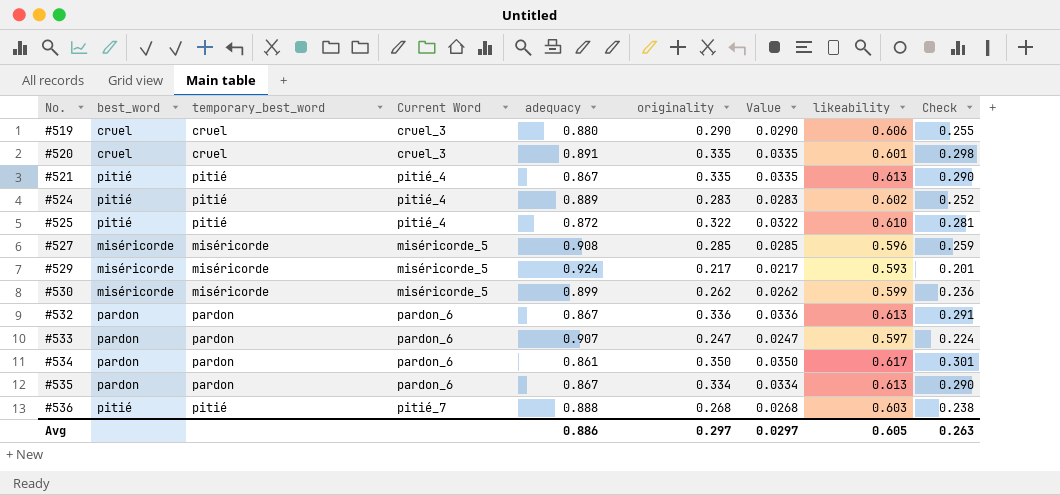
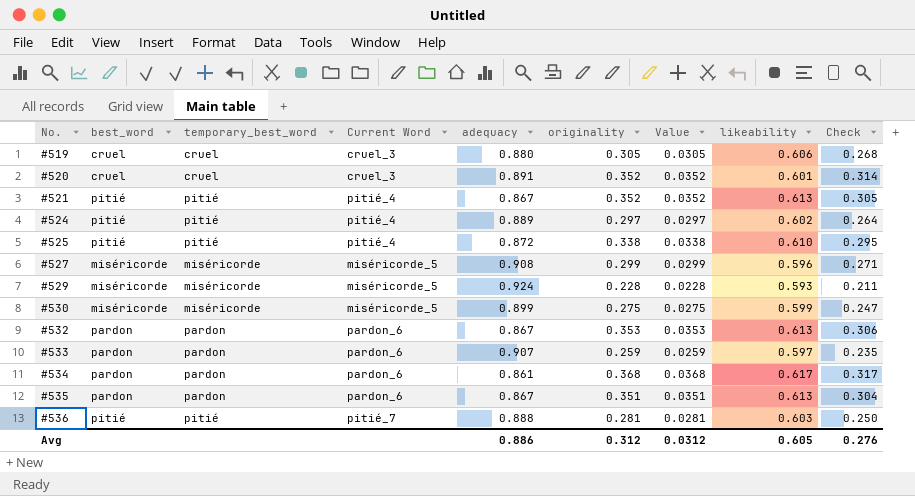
#519 | originality: 0.290 -> 0.305
#519 | Value: 0.0290 -> 0.0305
#519 | Check: 0.255 -> 0.268
#520 | originality: 0.335 -> 0.352
#520 | Value: 0.0335 -> 0.0352
#520 | Check: 0.298 -> 0.314
#521 | originality: 0.335 -> 0.352
#521 | Value: 0.0335 -> 0.0352
#521 | Check: 0.290 -> 0.305
#524 | originality: 0.283 -> 0.297
#524 | Value: 0.0283 -> 0.0297
#524 | Check: 0.252 -> 0.264
#525 | originality: 0.322 -> 0.338
#525 | Value: 0.0322 -> 0.0338
#525 | Check: 0.281 -> 0.295
#527 | originality: 0.285 -> 0.299
#527 | Value: 0.0285 -> 0.0299
#527 | Check: 0.259 -> 0.271
#529 | originality: 0.217 -> 0.228
#529 | Value: 0.0217 -> 0.0228
#529 | Check: 0.201 -> 0.211
#530 | originality: 0.262 -> 0.275
#530 | Value: 0.0262 -> 0.0275
#530 | Check: 0.236 -> 0.247
#532 | originality: 0.336 -> 0.353
#532 | Value: 0.0336 -> 0.0353
#532 | Check: 0.291 -> 0.306
#533 | originality: 0.247 -> 0.259
#533 | Value: 0.0247 -> 0.0259
#533 | Check: 0.224 -> 0.235
#534 | originality: 0.350 -> 0.368
#534 | Value: 0.0350 -> 0.0368
#534 | Check: 0.301 -> 0.317
#535 | originality: 0.334 -> 0.351
#535 | Value: 0.0334 -> 0.0351
#535 | Check: 0.290 -> 0.304
#536 | originality: 0.268 -> 0.281
#536 | Value: 0.0268 -> 0.0281
#536 | Check: 0.238 -> 0.250
Avg | originality: 0.297 -> 0.312
Avg | Value: 0.0297 -> 0.0312
Avg | Check: 0.263 -> 0.276

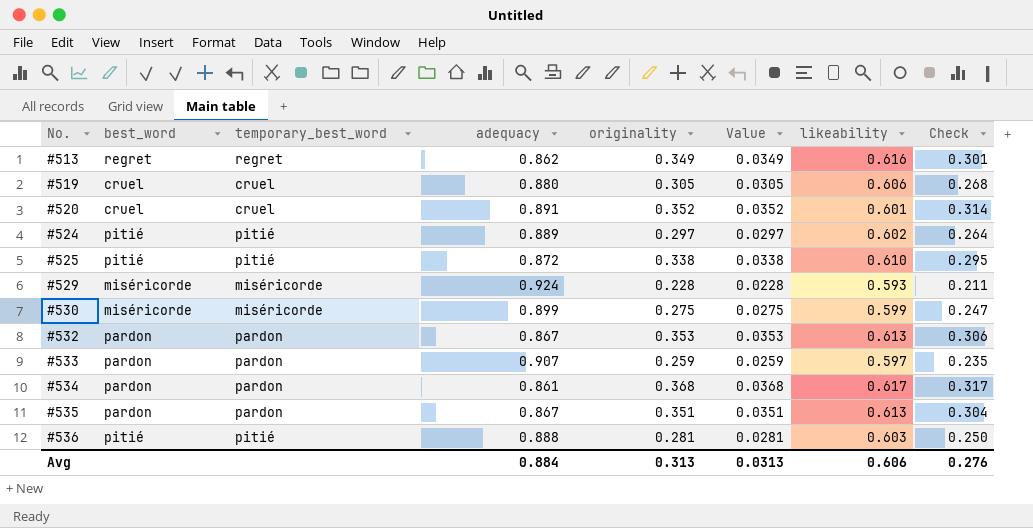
column Current Word | position: 4 -> none
row #521: pitié | pitié | pitié_4 | 0.867 | 0.352 | 0.0352 | 0.613 | 0.305 -> none
row #527: miséricorde | miséricorde | miséricorde_5 | 0.908 | 0.299 | 0.0299 | 0.596 | 0.271 -> none
row #513: none -> regret | regret | 0.862 | 0.349 | 0.0349 | 0.616 | 0.301
Avg | adequacy: 0.886 -> 0.884
Avg | originality: 0.312 -> 0.313
Avg | Value: 0.0312 -> 0.0313
Avg | likeability: 0.605 -> 0.606

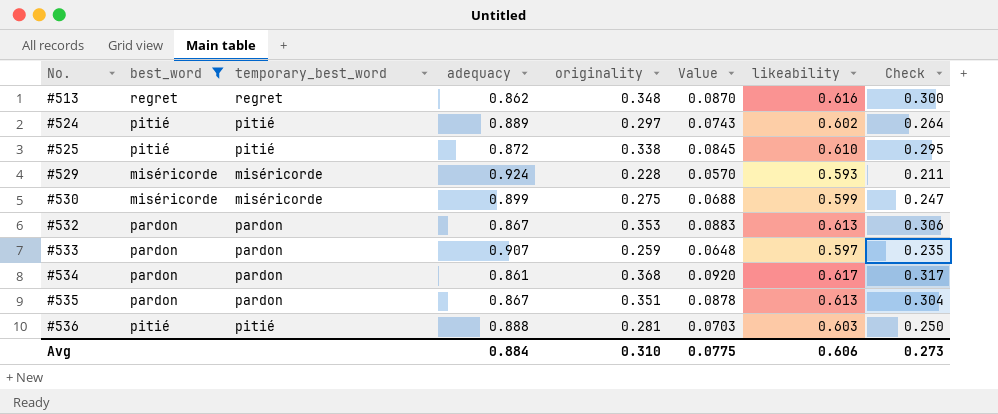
filter: none -> best_word != cruel
column Value | formula: [originality] * 0.1 -> [originality] * 0.25
#513 | originality: 0.349 -> 0.348
#513 | Check: 0.301 -> 0.300
Avg | originality: 0.313 -> 0.310
Avg | Value: 0.0313 -> 0.0775
Avg | Check: 0.276 -> 0.273

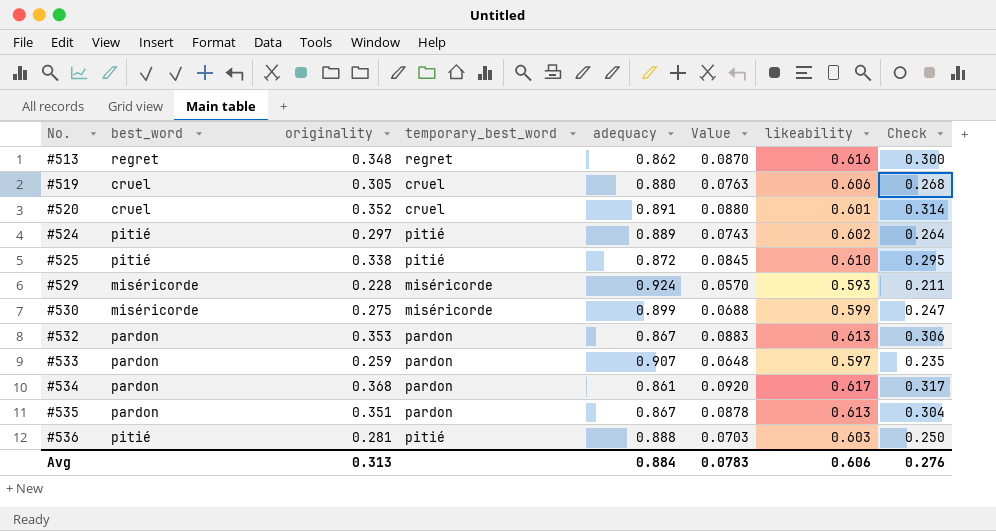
filter: best_word != cruel -> none
column originality | position: 5 -> 3
Avg | originality: 0.310 -> 0.313
Avg | Value: 0.0775 -> 0.0783
Avg | Check: 0.273 -> 0.276

